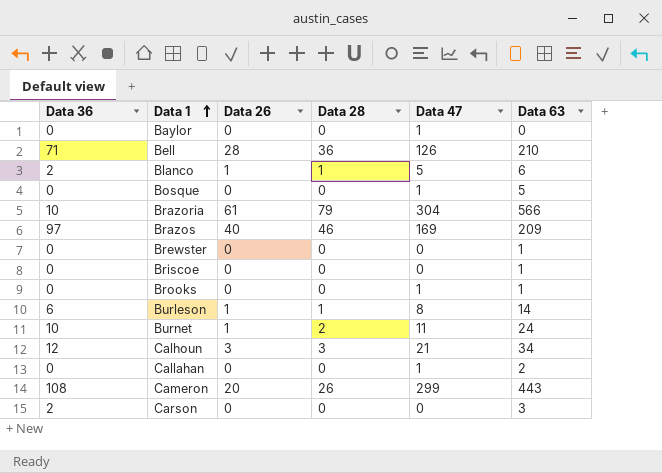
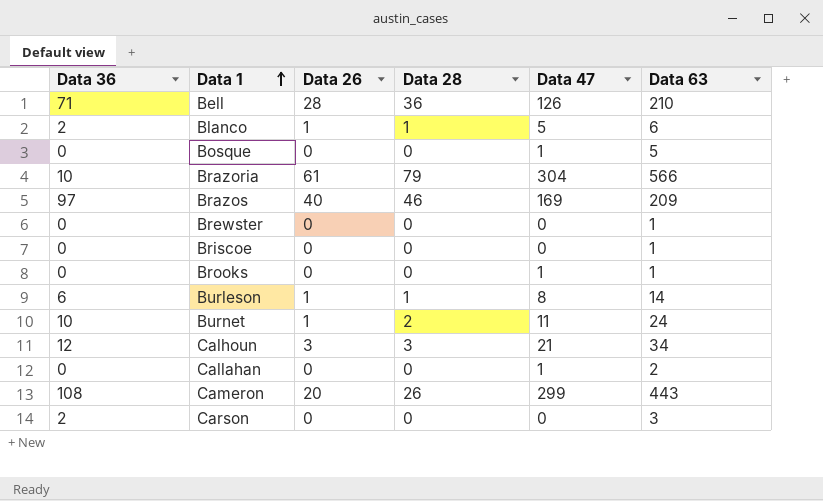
row Baylor: 0 | 0 | 0 | 1 | 0 -> none

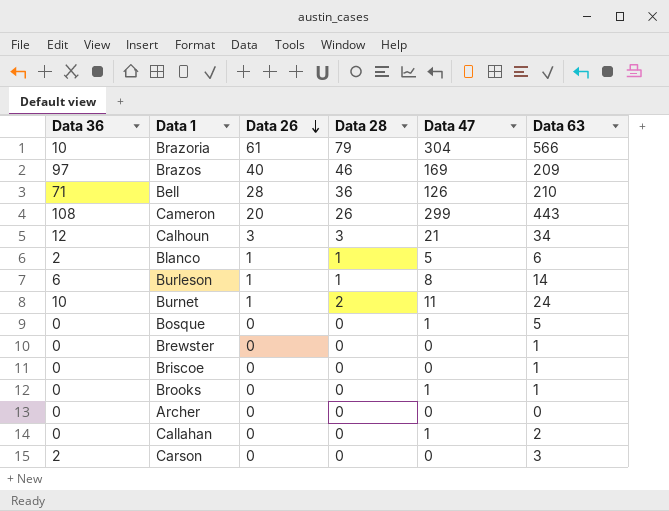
row order: Data 1 ascending -> Data 26 descending
row Archer: none -> 0 | 0 | 0 | 0 | 0

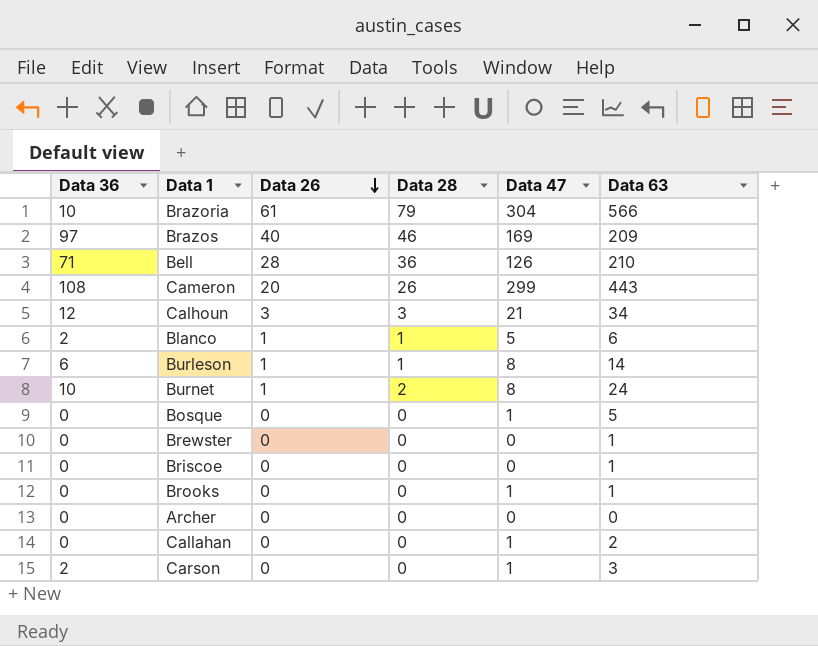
Burnet | Data 47: 11 -> 8
Carson | Data 47: 0 -> 1

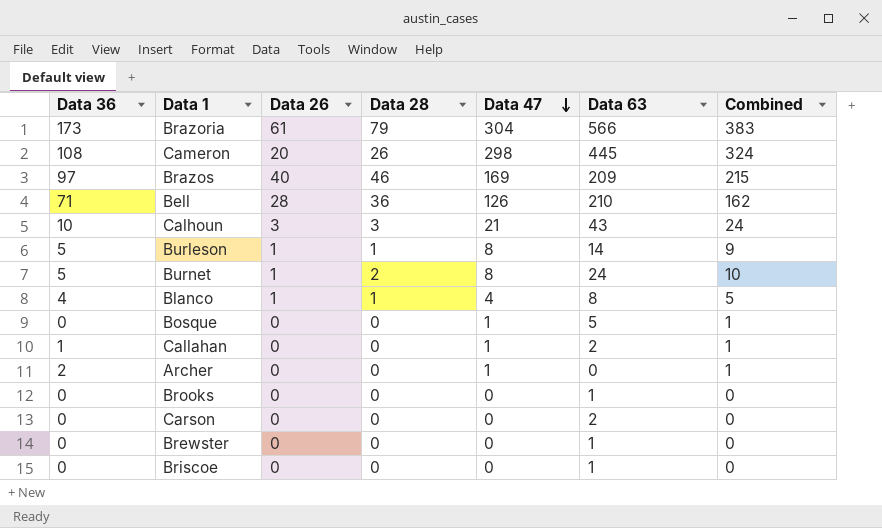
row order: Data 26 descending -> Data 47 descending
column Combined | formula: none -> [Data 28] + [Data 47]
Brazoria | Data 36: 10 -> 173
Cameron | Data 47: 299 -> 298
Cameron | Data 63: 443 -> 445
Calhoun | Data 36: 12 -> 10
Calhoun | Data 63: 34 -> 43
Burleson | Data 36: 6 -> 5
Burnet | Data 36: 10 -> 5
Blanco | Data 36: 2 -> 4
Blanco | Data 47: 5 -> 4
Blanco | Data 63: 6 -> 8
Callahan | Data 36: 0 -> 1
Archer | Data 36: 0 -> 2
Archer | Data 47: 0 -> 1
Brooks | Data 47: 1 -> 0
Carson | Data 36: 2 -> 0
Carson | Data 47: 1 -> 0
Carson | Data 63: 3 -> 2

